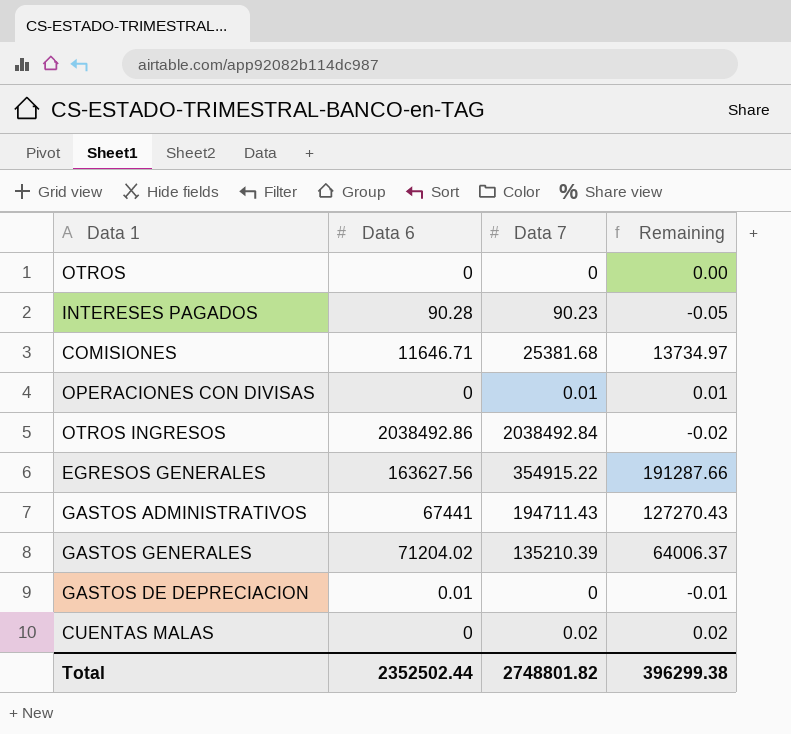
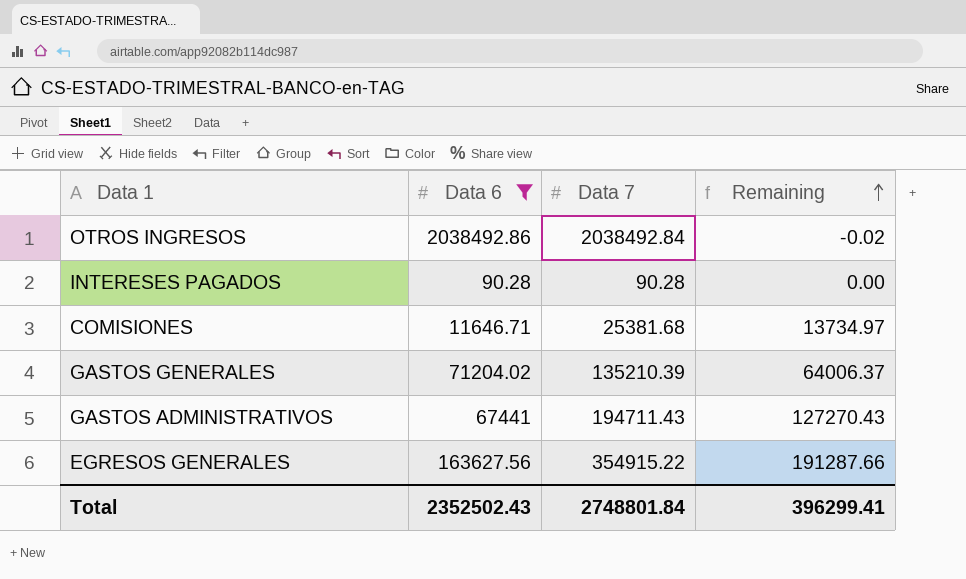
filter: none -> Data 6 >= 90.28
row order: none -> Remaining ascending
INTERESES PAGADOS | Data 7: 90.23 -> 90.28
INTERESES PAGADOS | Remaining: -0.05 -> 0.00
Total | Data 6: 2352502.44 -> 2352502.43
Total | Data 7: 2748801.82 -> 2748801.84
Total | Remaining: 396299.38 -> 396299.41

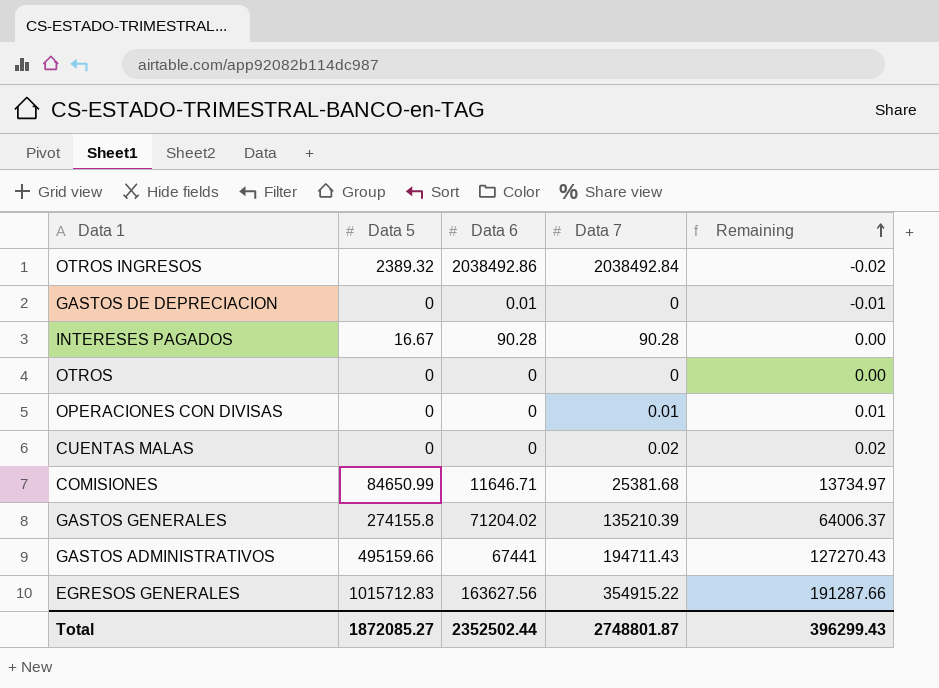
filter: Data 6 >= 90.28 -> none
column Data 5 | position: none -> 2
Total | Data 6: 2352502.43 -> 2352502.44
Total | Data 7: 2748801.84 -> 2748801.87
Total | Remaining: 396299.41 -> 396299.43

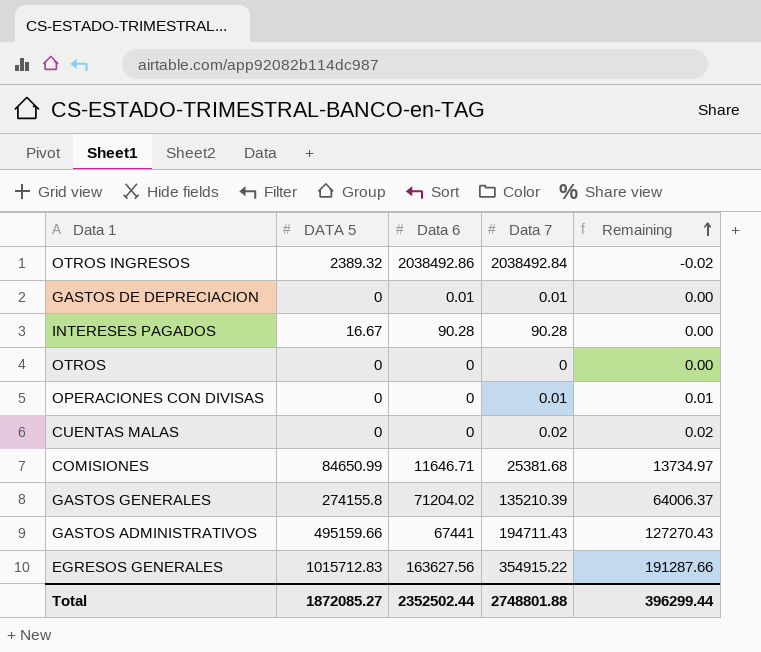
column name: Data 5 -> DATA 5
GASTOS DE DEPRECIACION | Data 7: 0 -> 0.01
GASTOS DE DEPRECIACION | Remaining: -0.01 -> 0.00
Total | Data 7: 2748801.87 -> 2748801.88
Total | Remaining: 396299.43 -> 396299.44

